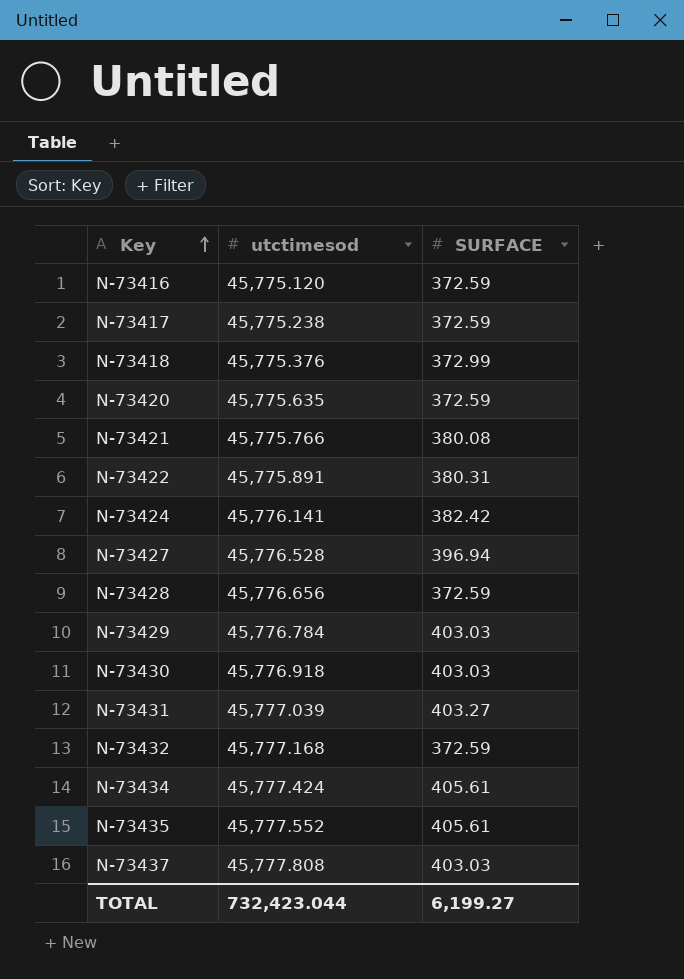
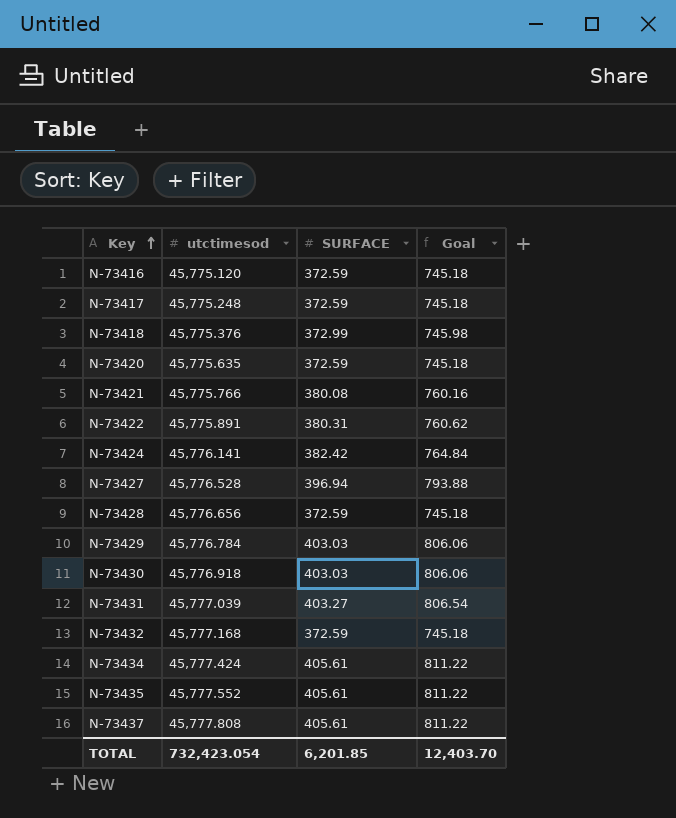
column Goal | formula: none -> [SURFACE] * 2
N-73417 | utctimesod: 45,775.238 -> 45,775.248
N-73437 | SURFACE: 403.03 -> 405.61
TOTAL | utctimesod: 732,423.044 -> 732,423.054
TOTAL | SURFACE: 6,199.27 -> 6,201.85

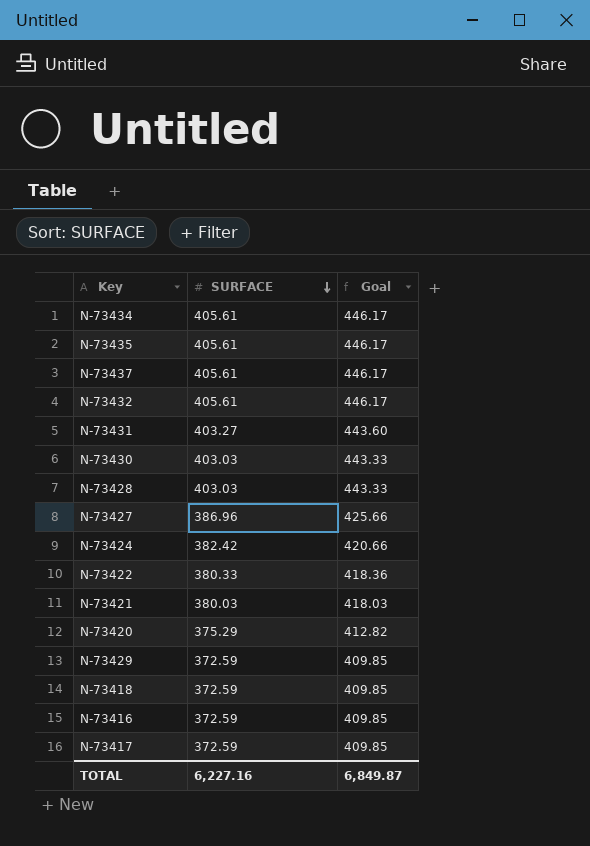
row order: Key ascending -> SURFACE descending
column utctimesod | position: 2 -> none
column Goal | formula: [SURFACE] * 2 -> [SURFACE] * 1.1
N-73432 | SURFACE: 372.59 -> 405.61
N-73428 | SURFACE: 372.59 -> 403.03
N-73427 | SURFACE: 396.94 -> 386.96
N-73422 | SURFACE: 380.31 -> 380.33
N-73421 | SURFACE: 380.08 -> 380.03
N-73420 | SURFACE: 372.59 -> 375.29
N-73429 | SURFACE: 403.03 -> 372.59
N-73418 | SURFACE: 372.99 -> 372.59
TOTAL | SURFACE: 6,201.85 -> 6,227.16
TOTAL | Goal: 12,403.70 -> 6,849.87

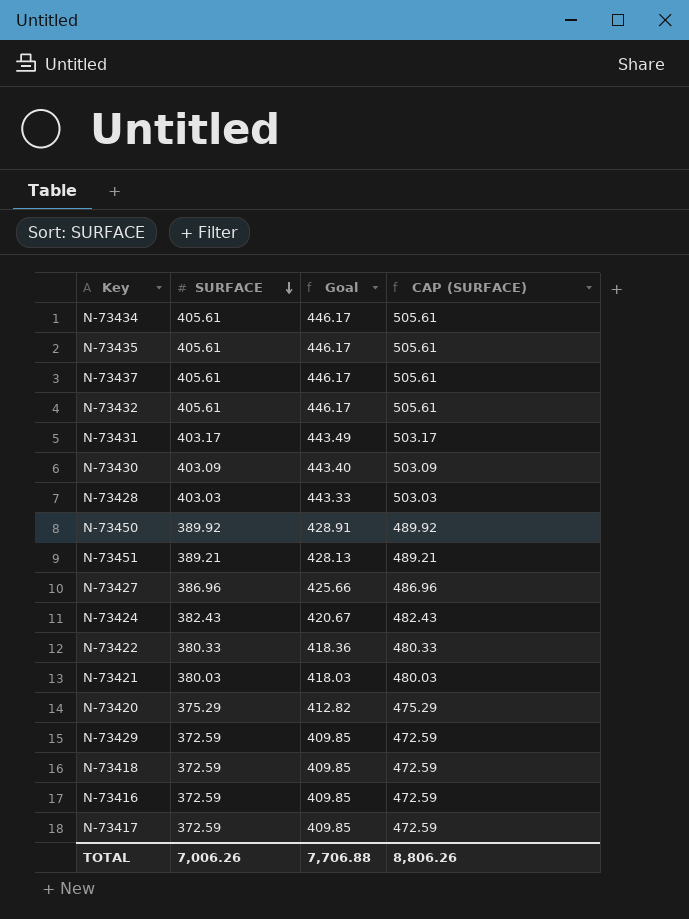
column CAP (SURFACE) | formula: none -> [SURFACE] + 100
N-73431 | SURFACE: 403.27 -> 403.17
N-73431 | Goal: 443.60 -> 443.49
N-73430 | SURFACE: 403.03 -> 403.09
N-73430 | Goal: 443.33 -> 443.40
row N-73450: none -> 389.92 | 428.91 | 489.92
row N-73451: none -> 389.21 | 428.13 | 489.21
N-73424 | SURFACE: 382.42 -> 382.43
N-73424 | Goal: 420.66 -> 420.67
TOTAL | SURFACE: 6,227.16 -> 7,006.26
TOTAL | Goal: 6,849.87 -> 7,706.88

